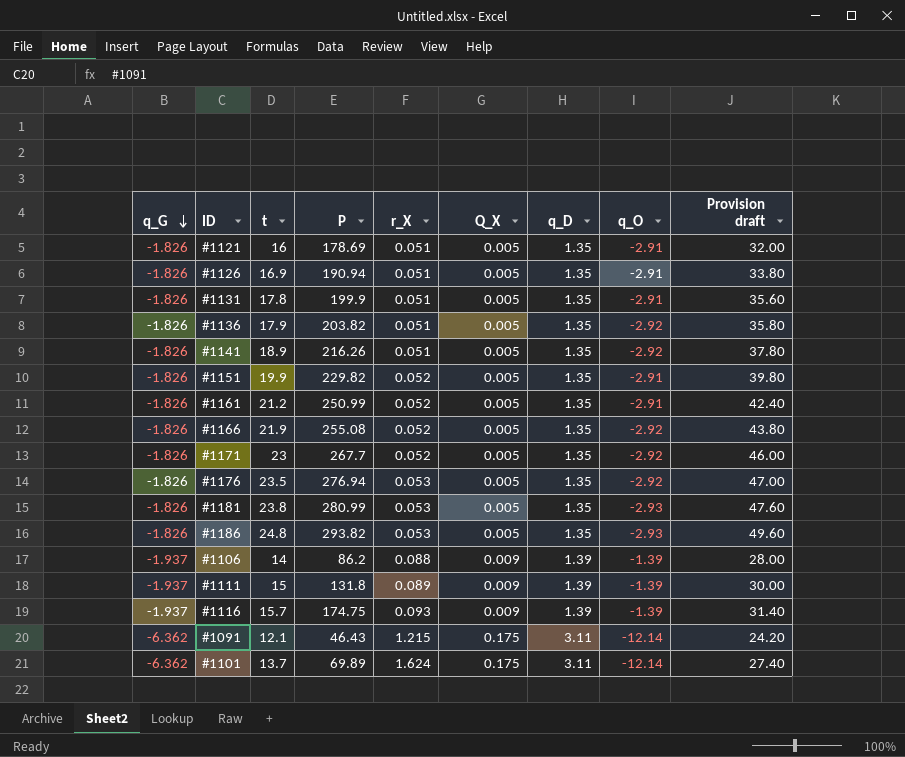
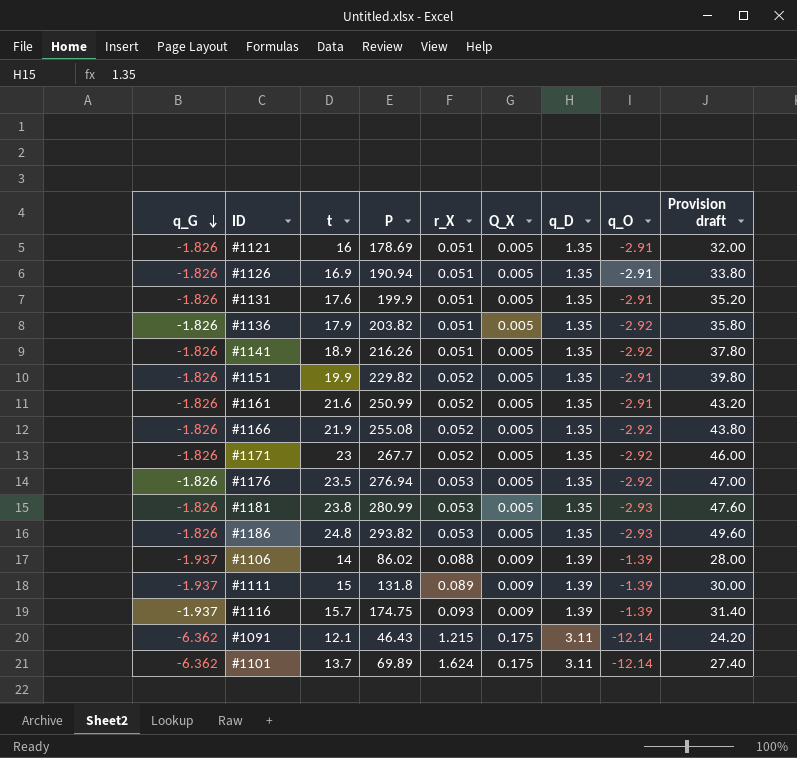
#1131 | t: 17.8 -> 17.6
#1131 | Provision draft: 35.60 -> 35.20
#1161 | t: 21.2 -> 21.6
#1161 | Provision draft: 42.40 -> 43.20
#1106 | P: 86.2 -> 86.02

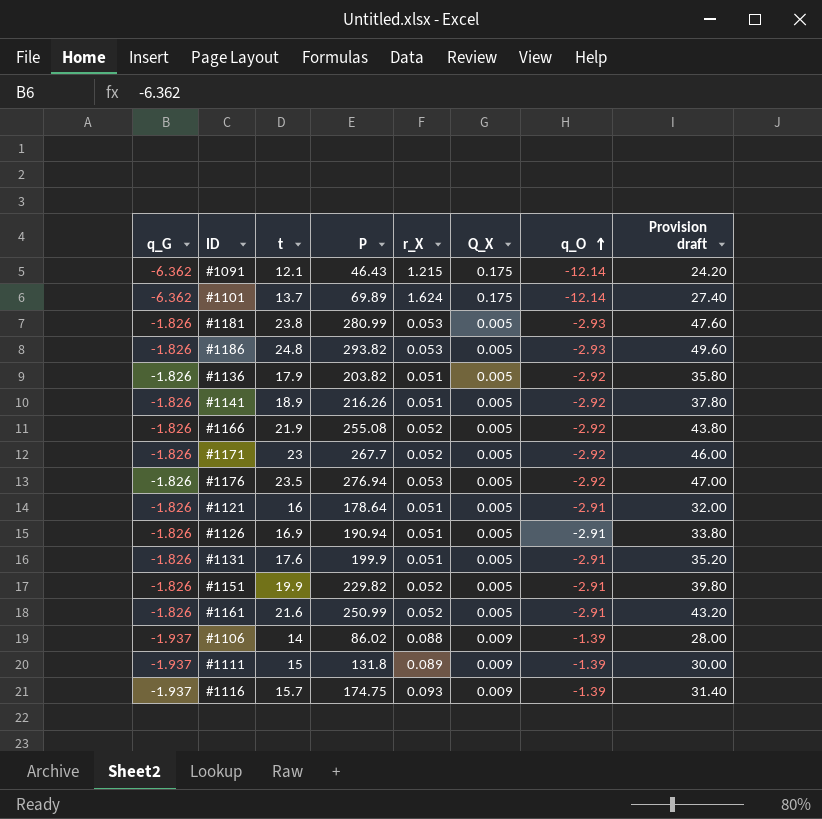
row order: q_G descending -> q_O ascending
column q_D | position: 7 -> none
#1121 | P: 178.69 -> 178.64

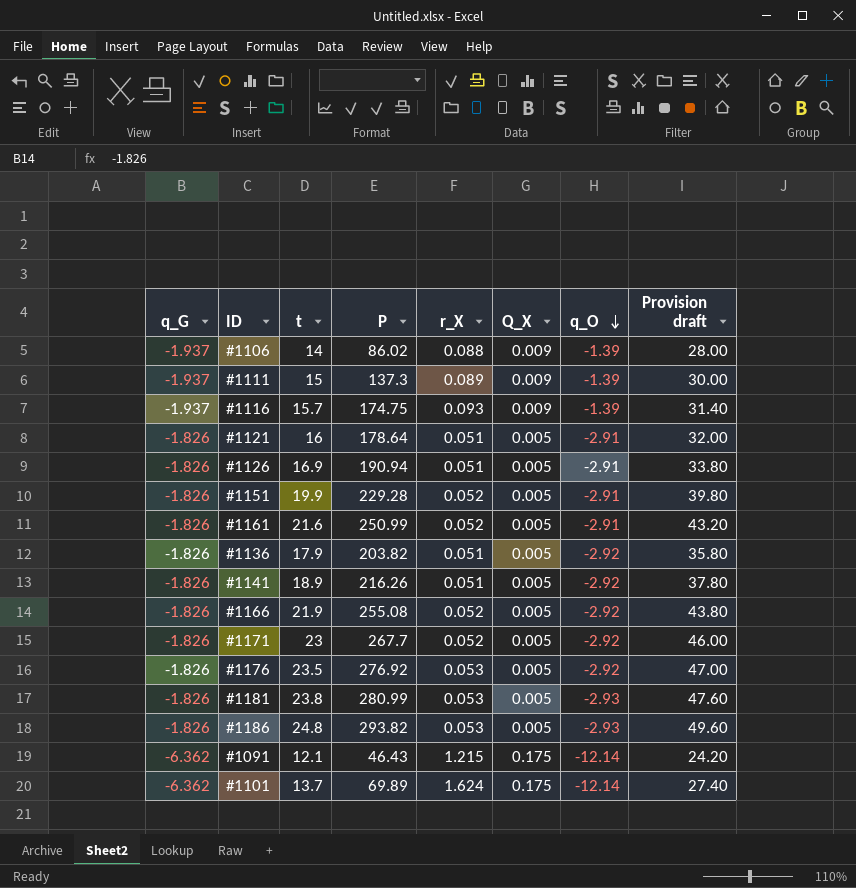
row order: q_O ascending -> q_O descending
row #1131: -1.826 | 17.6 | 199.9 | 0.051 | 0.005 | -2.91 | 35.20 -> none
#1111 | P: 131.8 -> 137.3
#1151 | P: 229.82 -> 229.28
#1176 | P: 276.94 -> 276.92

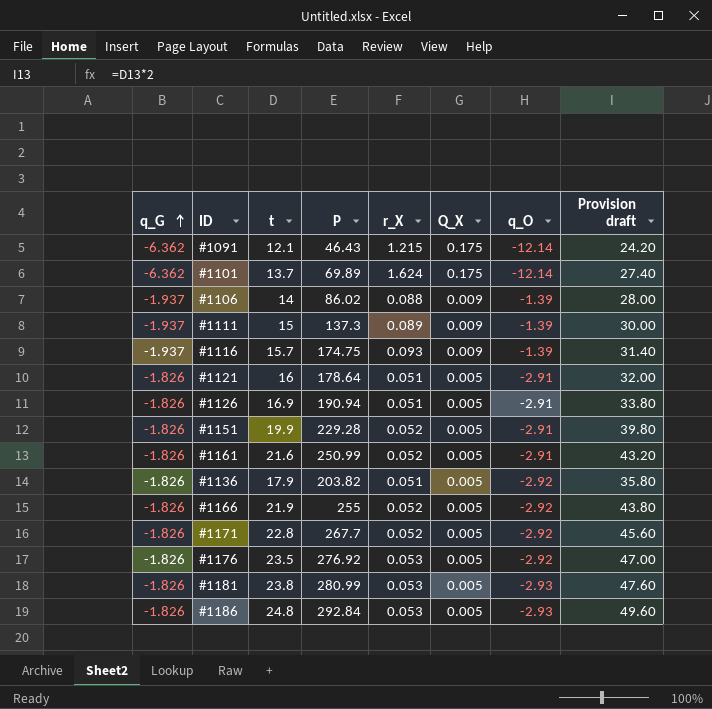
row order: q_O descending -> q_G ascending
row #1141: -1.826 | 18.9 | 216.26 | 0.051 | 0.005 | -2.92 | 37.80 -> none
#1166 | P: 255.08 -> 255
#1171 | t: 23 -> 22.8
#1171 | Provision draft: 46.00 -> 45.60
#1186 | P: 293.82 -> 292.84

